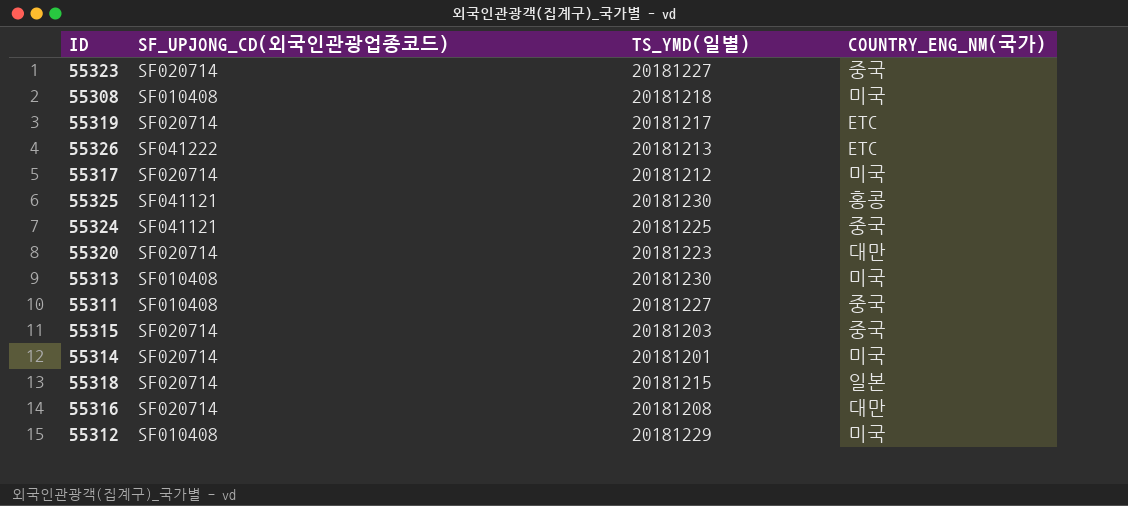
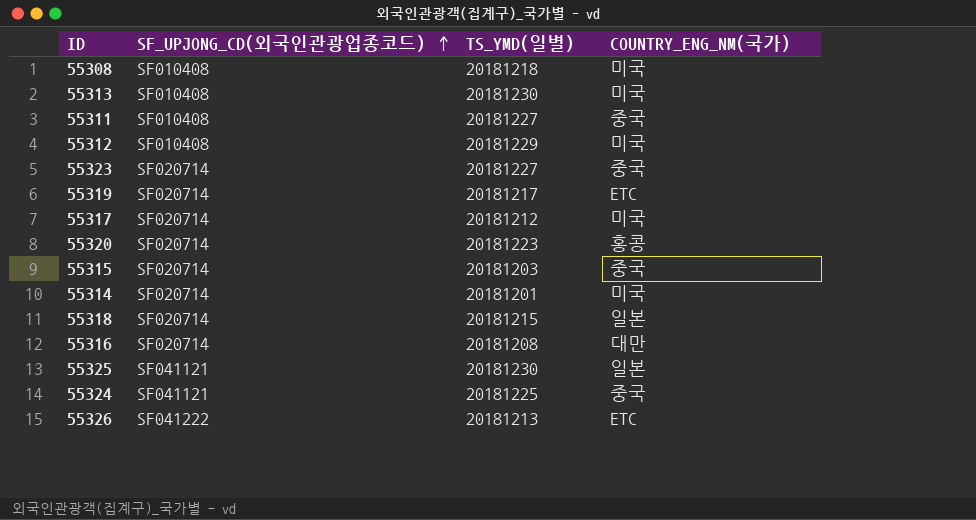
row order: none -> SF_UPJONG_CD(외국인관광업종코드) ascending
55320 | COUNTRY_ENG_NM(국가): 대만 -> 홍콩
55325 | COUNTRY_ENG_NM(국가): 홍콩 -> 일본

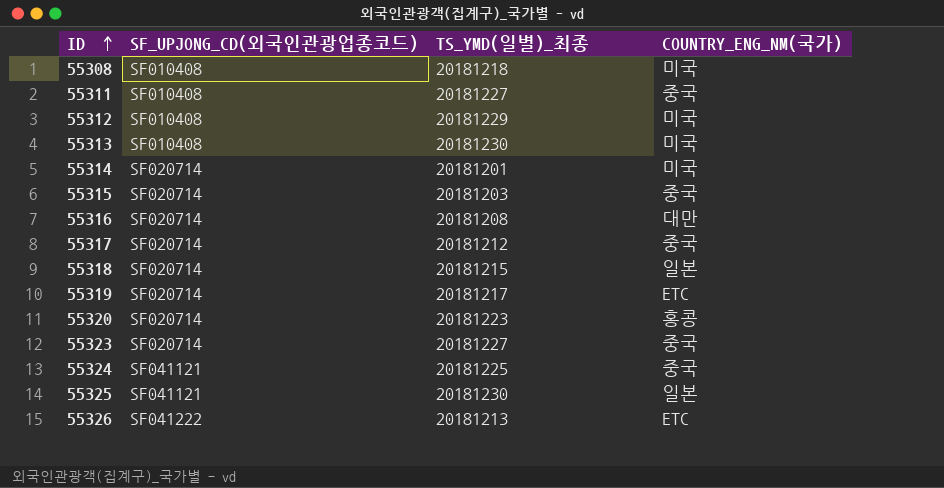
row order: SF_UPJONG_CD(외국인관광업종코드) ascending -> ID ascending
column name: TS_YMD(일별) -> TS_YMD(일별)_최종
55317 | COUNTRY_ENG_NM(국가): 미국 -> 중국

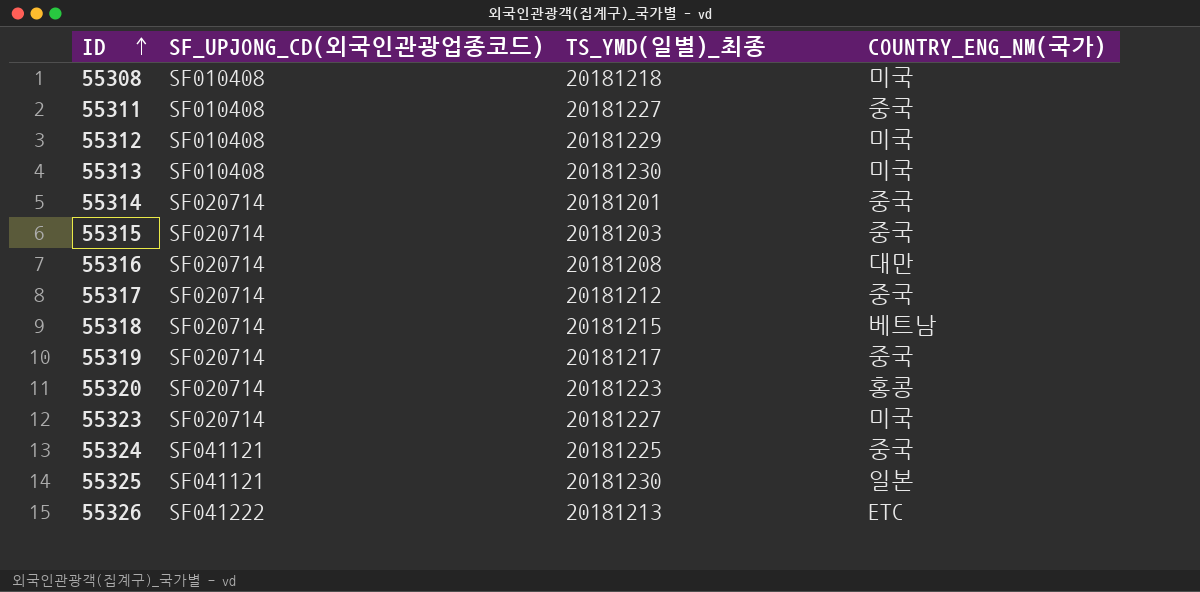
55314 | COUNTRY_ENG_NM(국가): 미국 -> 중국
55318 | COUNTRY_ENG_NM(국가): 일본 -> 베트남
55319 | COUNTRY_ENG_NM(국가): ETC -> 중국
55323 | COUNTRY_ENG_NM(국가): 중국 -> 미국

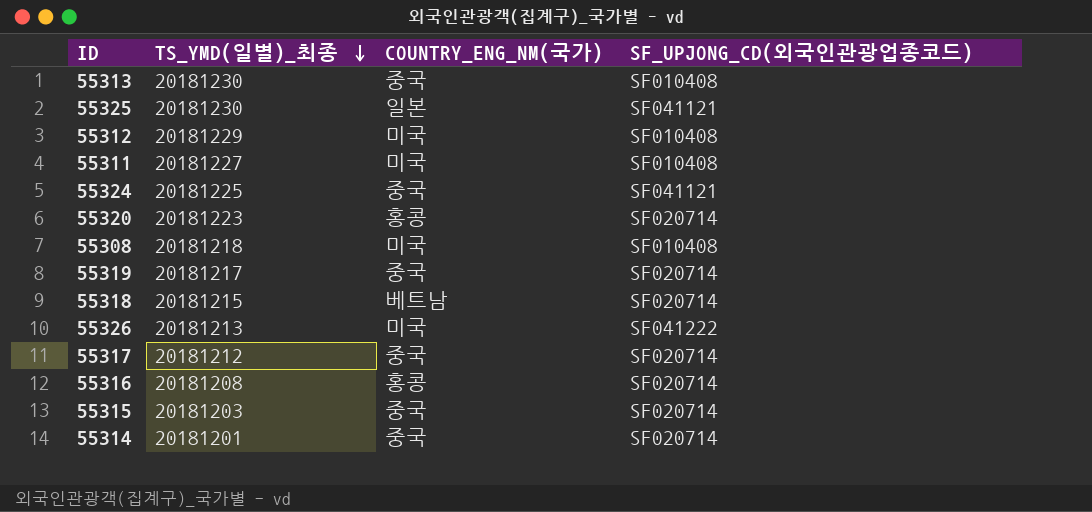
row order: ID ascending -> TS_YMD(일별)_최종 descending
column SF_UPJONG_CD(외국인관광업종코드) | position: 2 -> 4
row 55323: SF020714 | 20181227 | 미국 -> none
55313 | COUNTRY_ENG_NM(국가): 미국 -> 중국
55311 | COUNTRY_ENG_NM(국가): 중국 -> 미국
55326 | COUNTRY_ENG_NM(국가): ETC -> 미국
55316 | COUNTRY_ENG_NM(국가): 대만 -> 홍콩

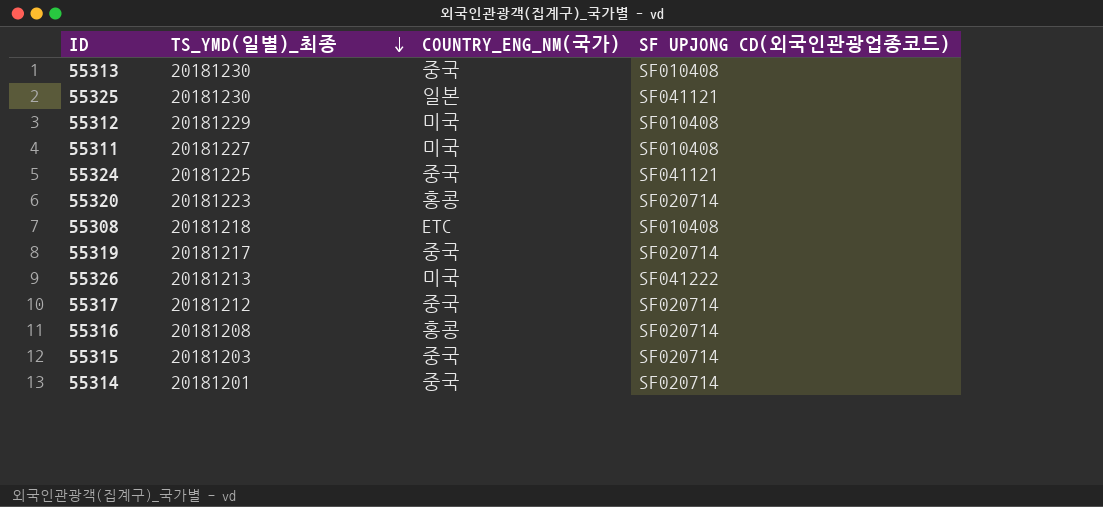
column name: SF_UPJONG_CD(외국인관광업종코드) -> SF UPJONG CD(외국인관광업종코드)
row 55318: 20181215 | 베트남 | SF020714 -> none
55308 | COUNTRY_ENG_NM(국가): 미국 -> ETC

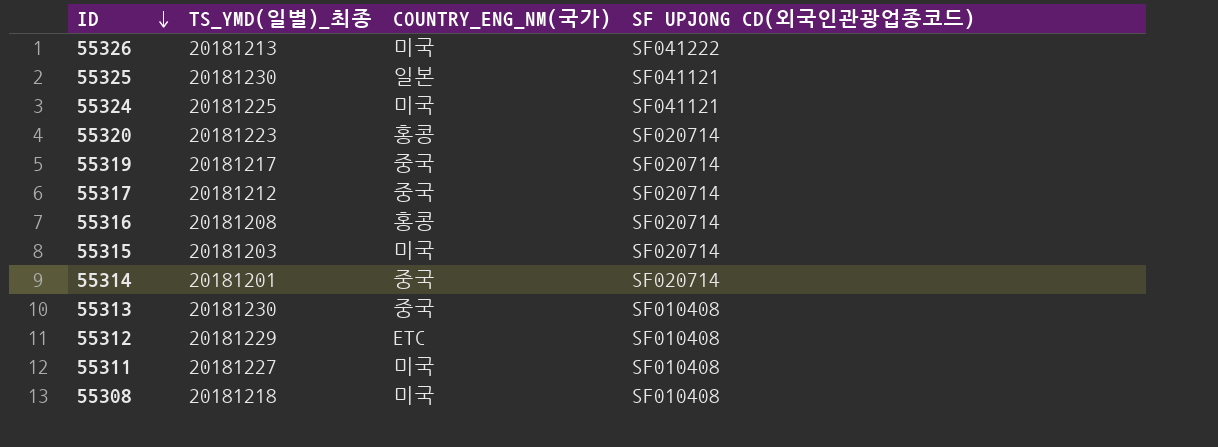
row order: TS_YMD(일별)_최종 descending -> ID descending
55324 | COUNTRY_ENG_NM(국가): 중국 -> 미국
55315 | COUNTRY_ENG_NM(국가): 중국 -> 미국
55312 | COUNTRY_ENG_NM(국가): 미국 -> ETC
55308 | COUNTRY_ENG_NM(국가): ETC -> 미국

